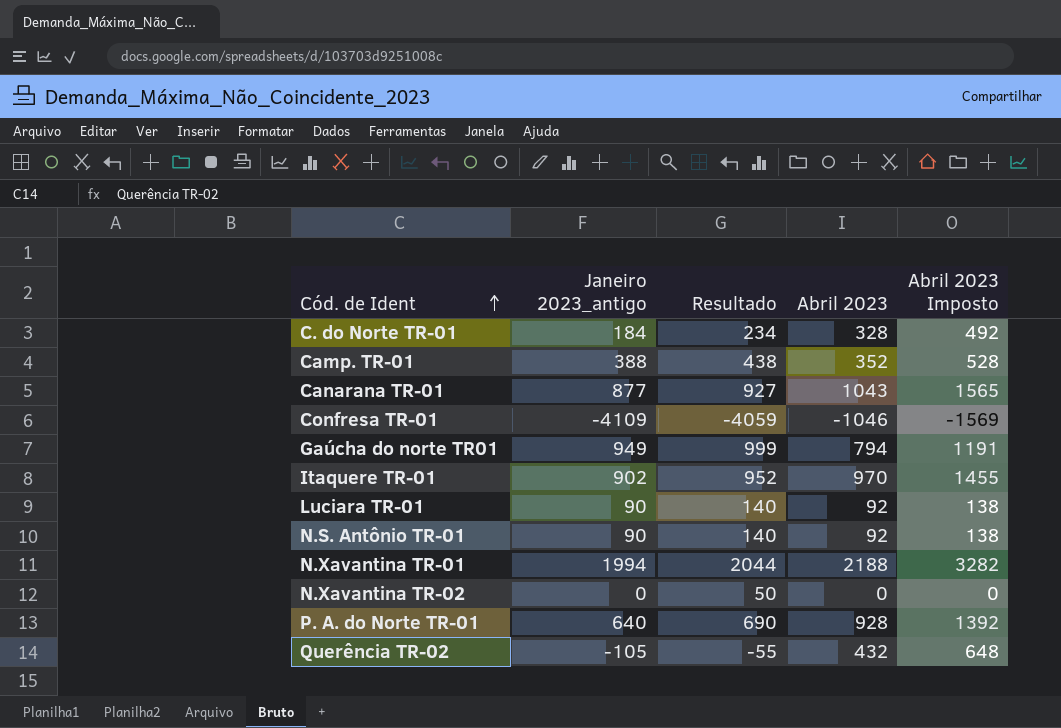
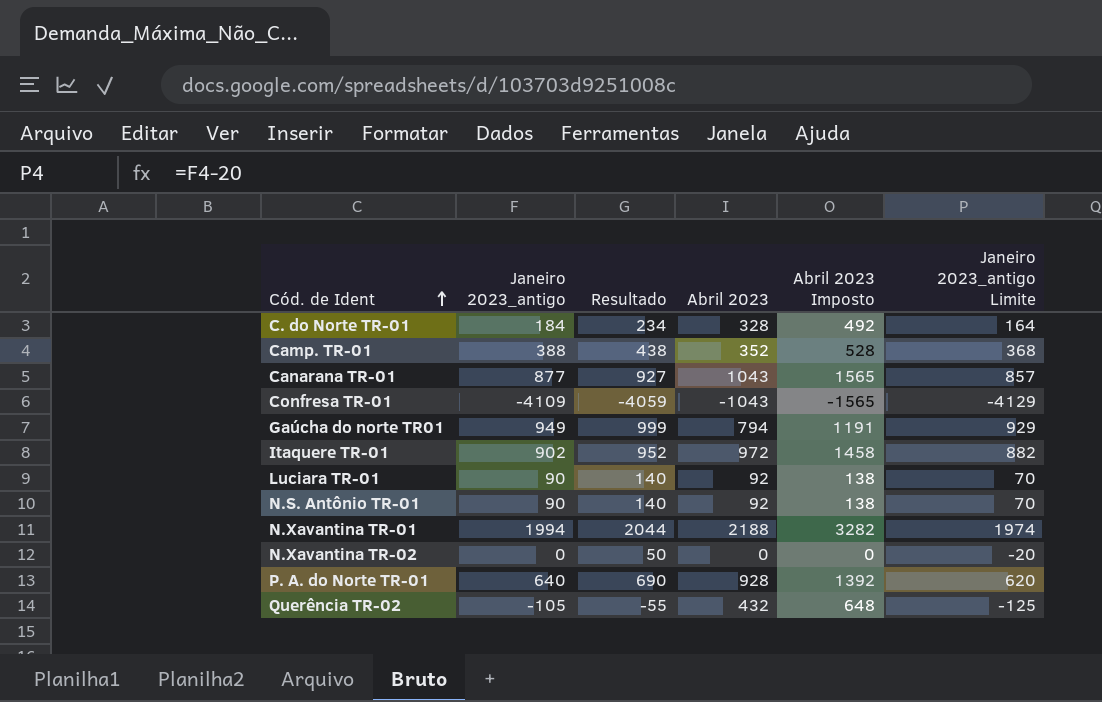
column Janeiro 2023_antigo Limite | formula: none -> [Janeiro 2023_antigo] - 20
Confresa TR-01 | Abril 2023: -1046 -> -1043
Confresa TR-01 | Abril 2023 Imposto: -1569 -> -1565
Itaquere TR-01 | Abril 2023: 970 -> 972
Itaquere TR-01 | Abril 2023 Imposto: 1455 -> 1458

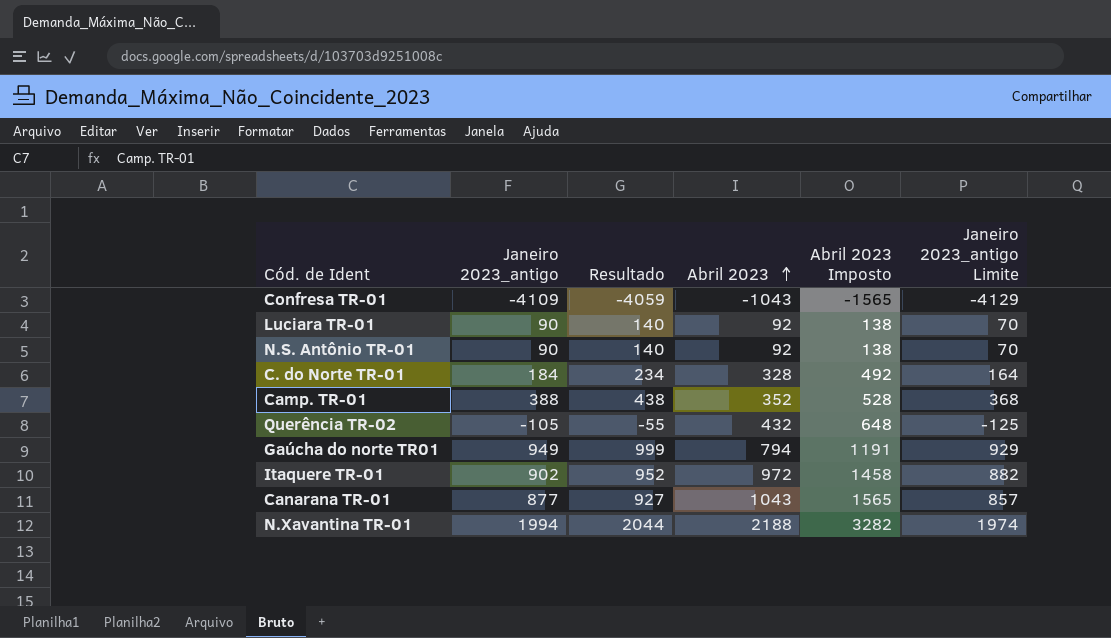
row order: Cód. de Ident ascending -> Abril 2023 ascending
row N.Xavantina TR-02: 0 | 50 | 0 | 0 | -20 -> none
row P. A. do Norte TR-01: 640 | 690 | 928 | 1392 | 620 -> none

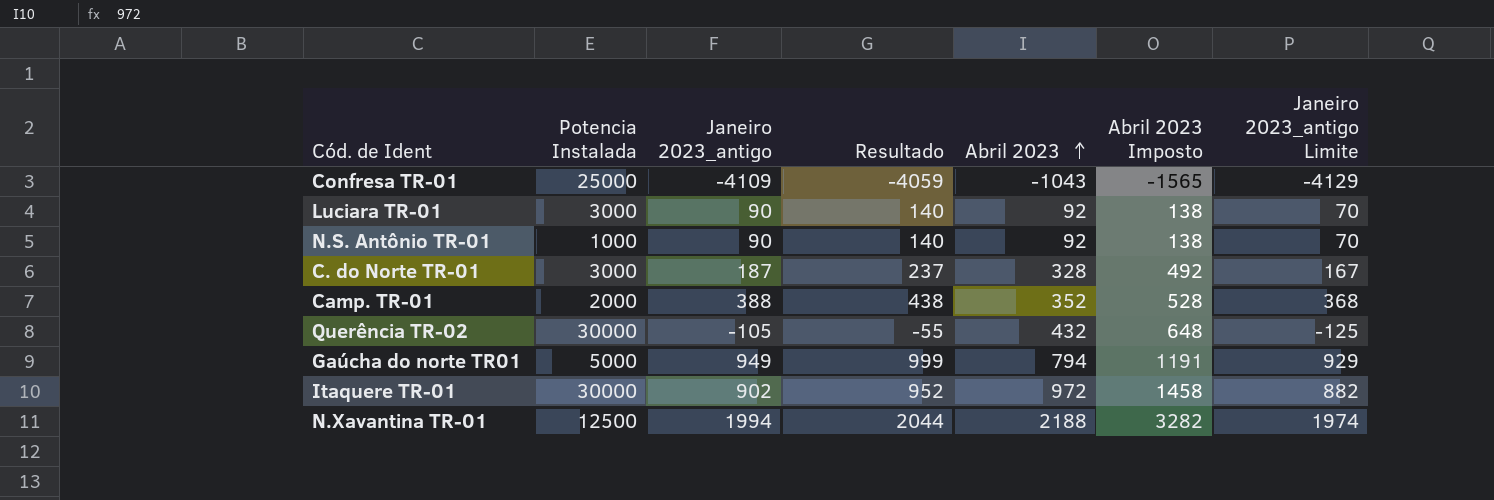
column Potencia Instalada | position: none -> 2
row Canarana TR-01: 877 | 927 | 1043 | 1565 | 857 -> none
C. do Norte TR-01 | Janeiro 2023_antigo: 184 -> 187
C. do Norte TR-01 | Resultado: 234 -> 237
C. do Norte TR-01 | Janeiro 2023_antigo Limite: 164 -> 167

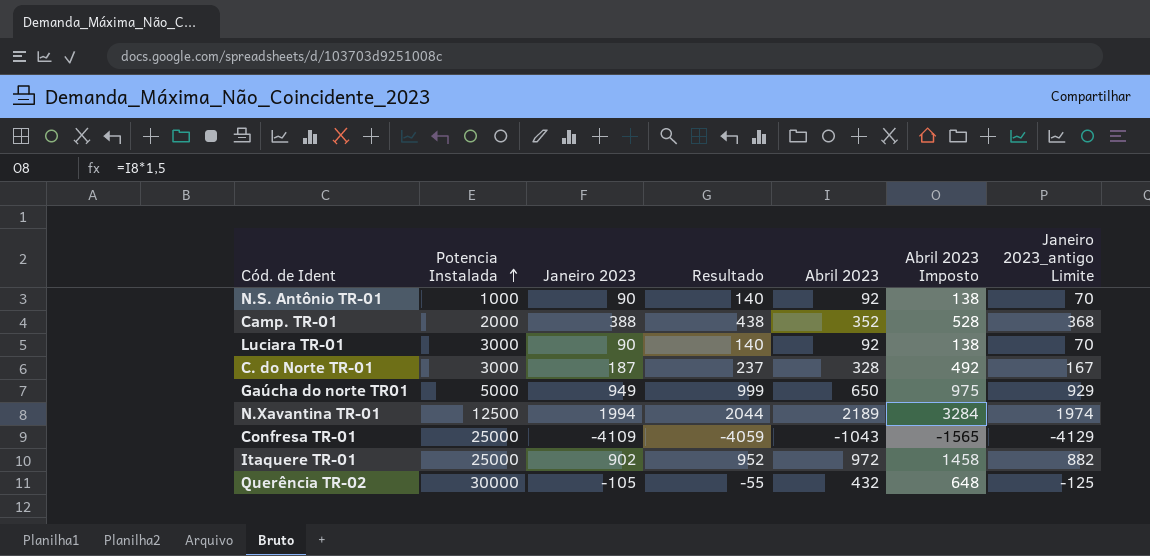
row order: Abril 2023 ascending -> Potencia Instalada ascending
column name: Janeiro 2023_antigo -> Janeiro 2023
Gaúcha do norte TR01 | Abril 2023: 794 -> 650
Gaúcha do norte TR01 | Abril 2023 Imposto: 1191 -> 975
N.Xavantina TR-01 | Abril 2023: 2188 -> 2189
N.Xavantina TR-01 | Abril 2023 Imposto: 3282 -> 3284
Itaquere TR-01 | Potencia Instalada: 30000 -> 25000

